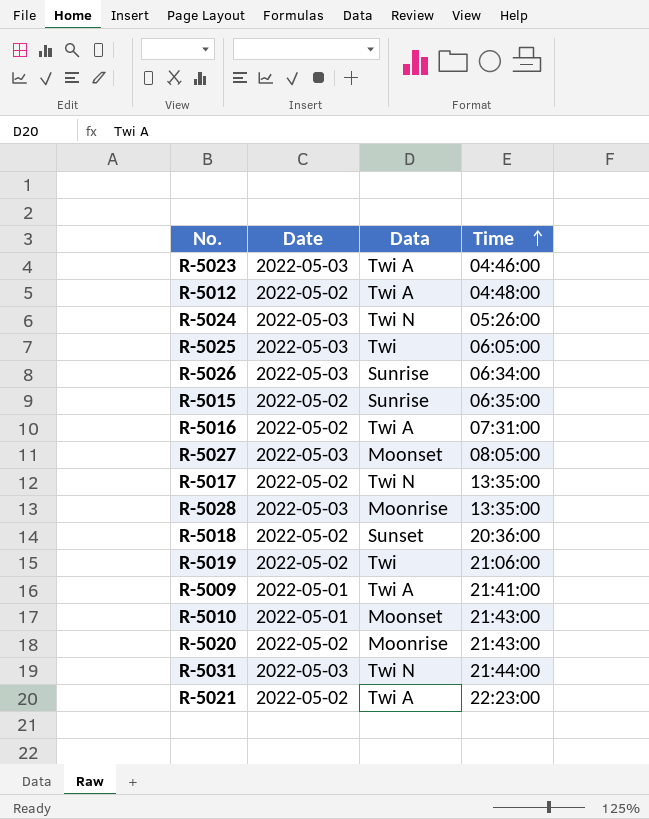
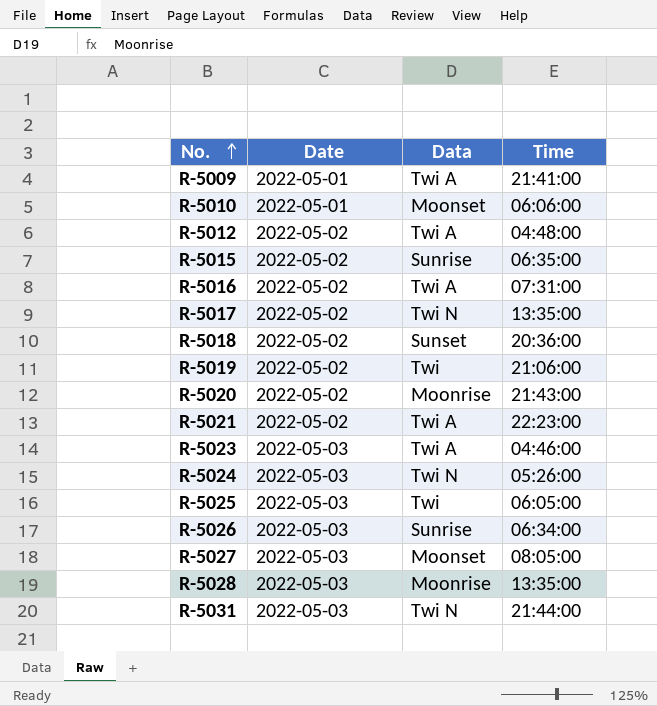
row order: Time ascending -> No. ascending
R-5010 | Time: 21:43:00 -> 06:06:00

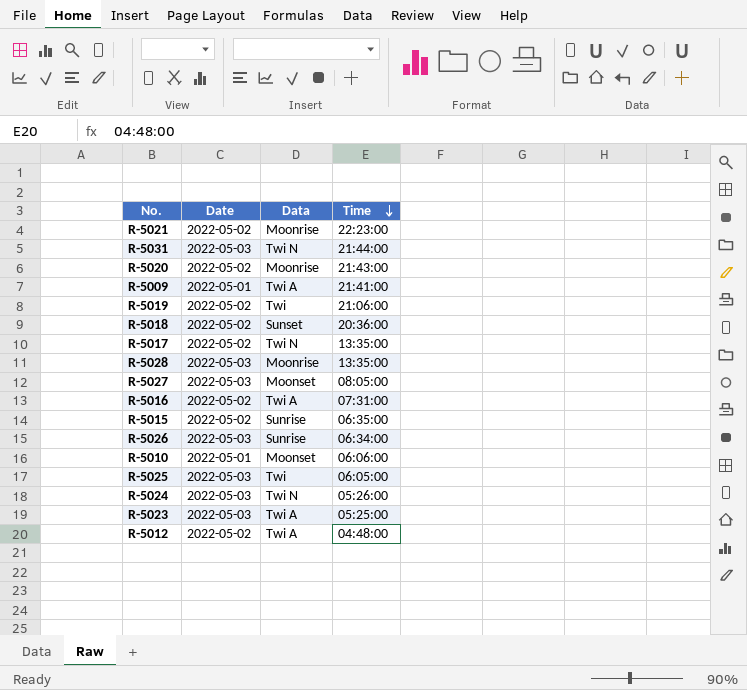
row order: No. ascending -> Time descending
R-5021 | Data: Twi A -> Moonrise
R-5023 | Time: 04:46:00 -> 05:25:00

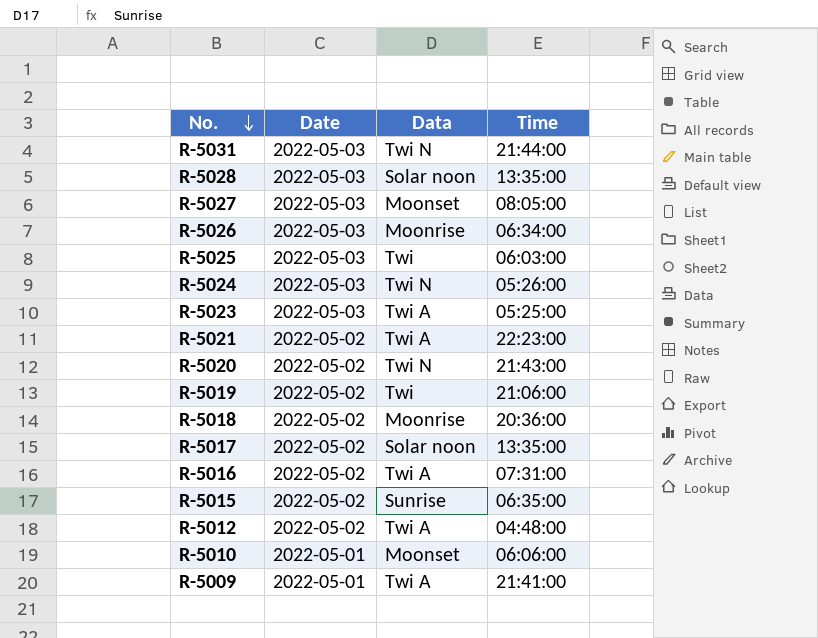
row order: Time descending -> No. descending
R-5028 | Data: Moonrise -> Solar noon
R-5026 | Data: Sunrise -> Moonrise
R-5025 | Time: 06:05:00 -> 06:03:00
R-5021 | Data: Moonrise -> Twi A
R-5020 | Data: Moonrise -> Twi N
R-5018 | Data: Sunset -> Moonrise
R-5017 | Data: Twi N -> Solar noon

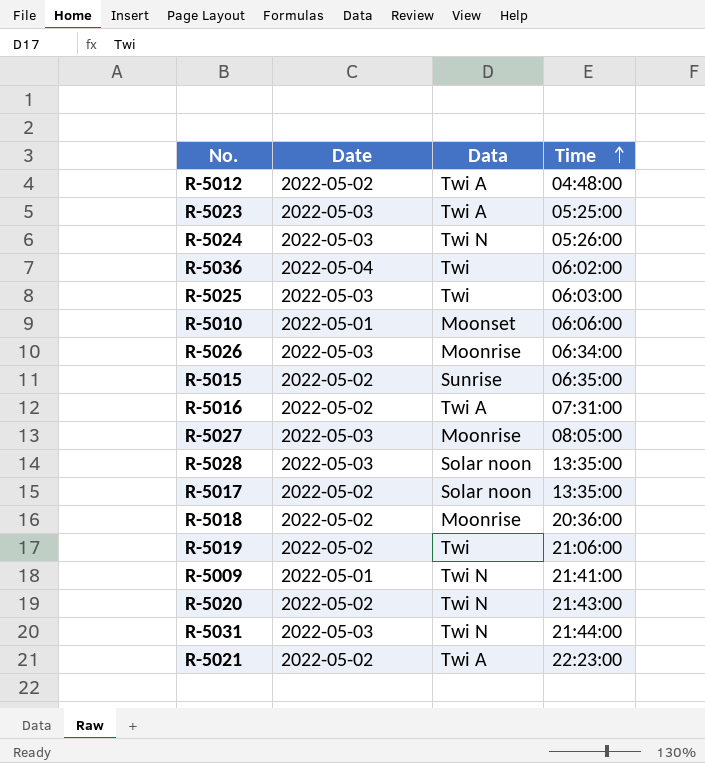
row order: No. descending -> Time ascending
row R-5036: none -> 2022-05-04 | Twi | 06:02:00
R-5027 | Data: Moonset -> Moonrise
R-5009 | Data: Twi A -> Twi N

